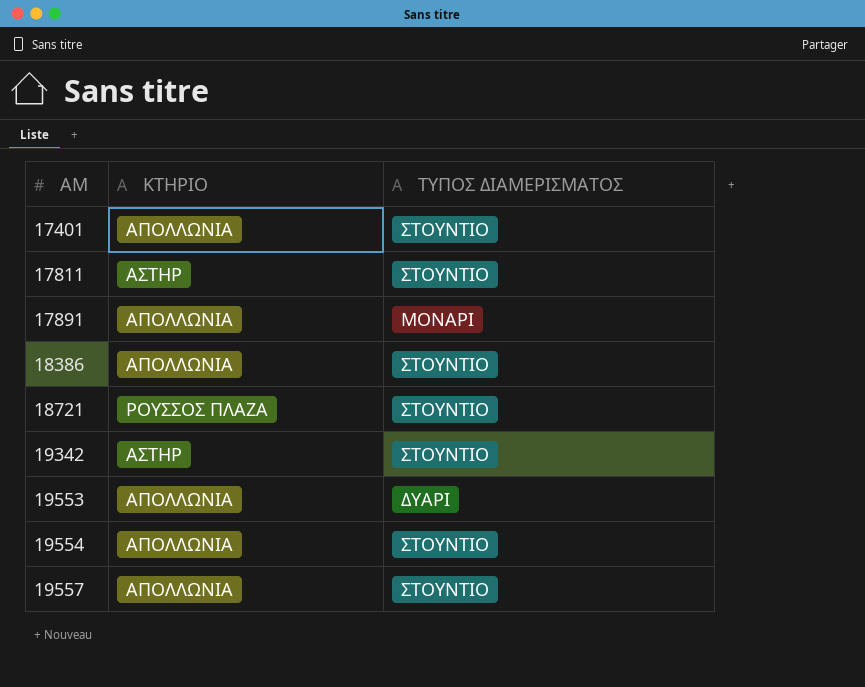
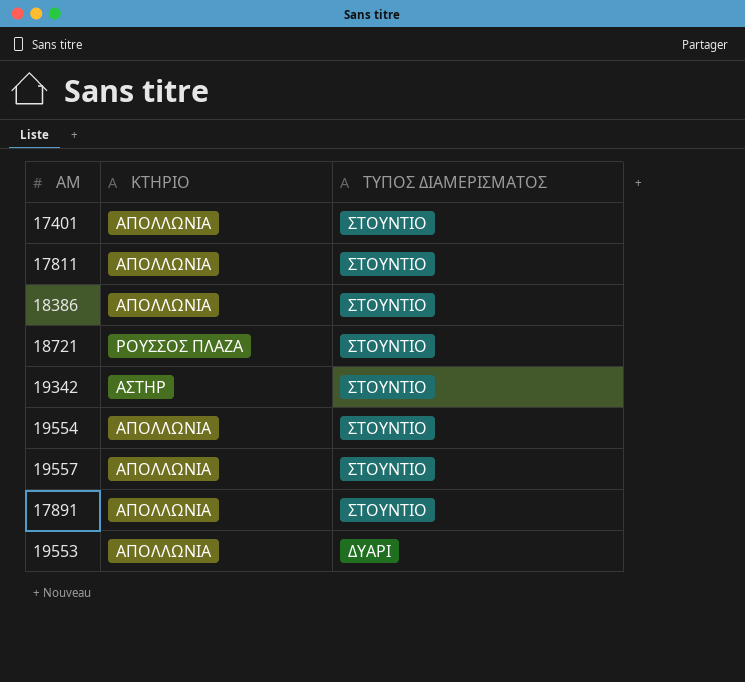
row order: ΑΜ ascending -> ΤΥΠΟΣ ΔΙΑΜΕΡΙΣΜΑΤΟΣ descending
17811 | ΚΤΗΡΙΟ: ΑΣΤΗΡ -> ΑΠΟΛΛΩΝΙΑ
17891 | ΤΥΠΟΣ ΔΙΑΜΕΡΙΣΜΑΤΟΣ: ΜΟΝΑΡΙ -> ΣΤΟΥΝΤΙΟ

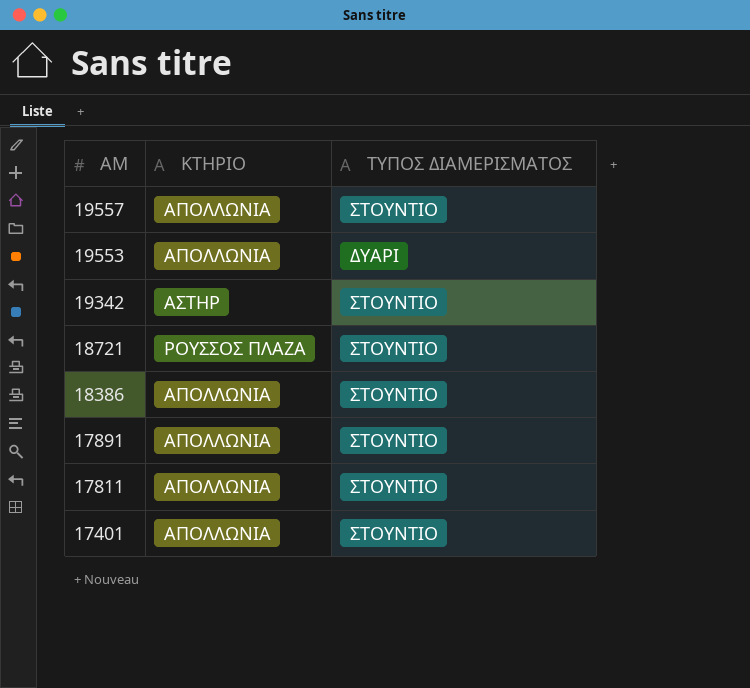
row order: ΤΥΠΟΣ ΔΙΑΜΕΡΙΣΜΑΤΟΣ descending -> ΑΜ descending
row 19554: ΑΠΟΛΛΩΝΙΑ | ΣΤΟΥΝΤΙΟ -> none

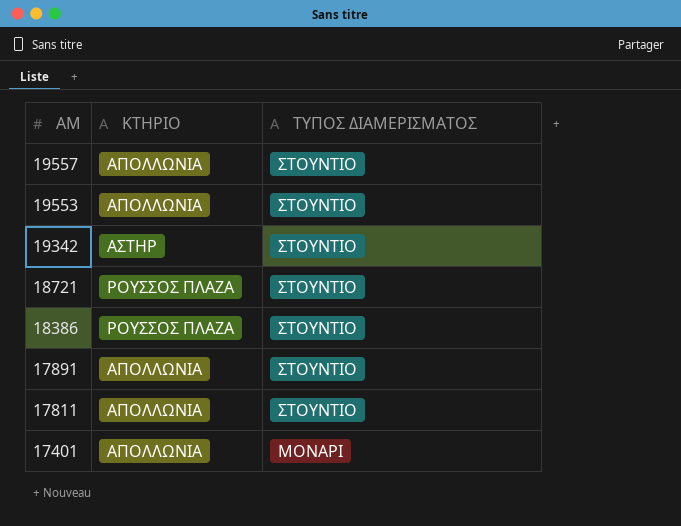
19553 | ΤΥΠΟΣ ΔΙΑΜΕΡΙΣΜΑΤΟΣ: ΔΥΑΡΙ -> ΣΤΟΥΝΤΙΟ
18386 | ΚΤΗΡΙΟ: ΑΠΟΛΛΩΝΙΑ -> ΡΟΥΣΣΟΣ ΠΛΑΖΑ
17401 | ΤΥΠΟΣ ΔΙΑΜΕΡΙΣΜΑΤΟΣ: ΣΤΟΥΝΤΙΟ -> ΜΟΝΑΡΙ

